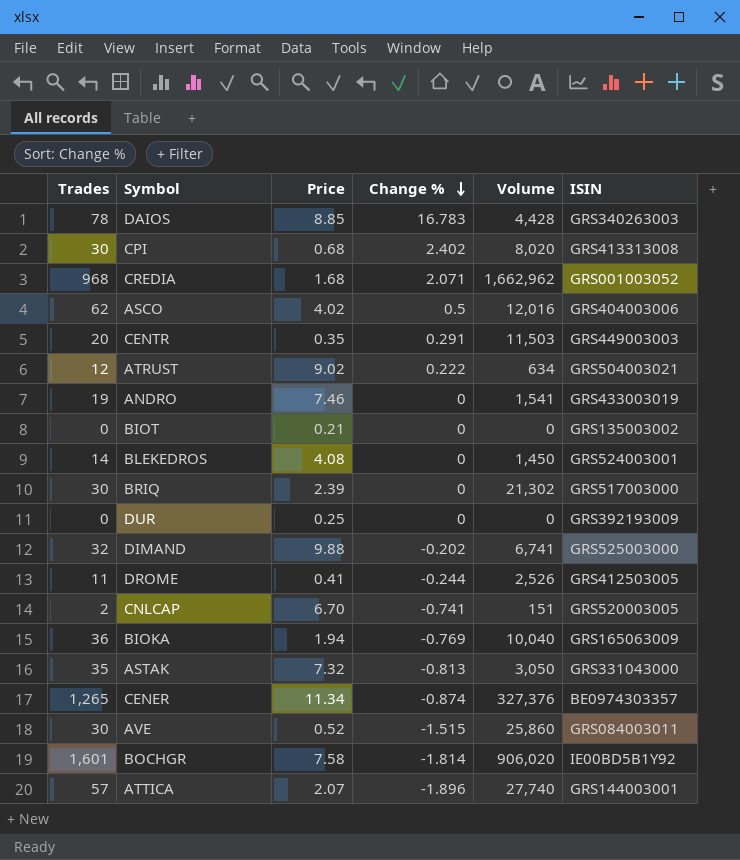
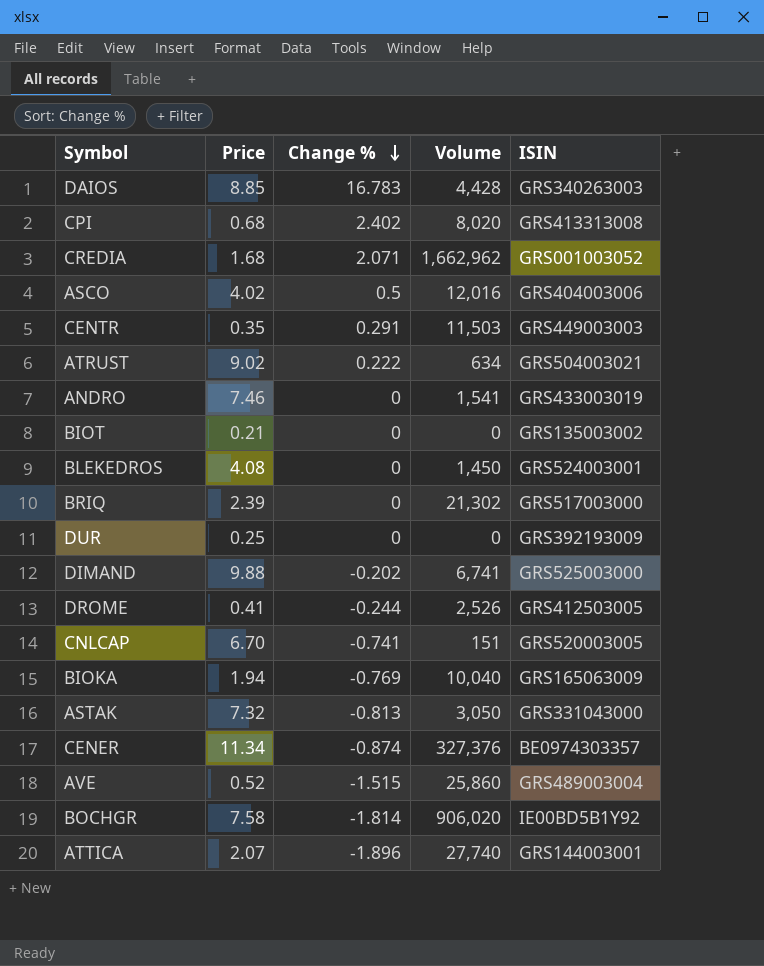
column Trades | position: 1 -> none
AVE | ISIN: GRS084003011 -> GRS489003004

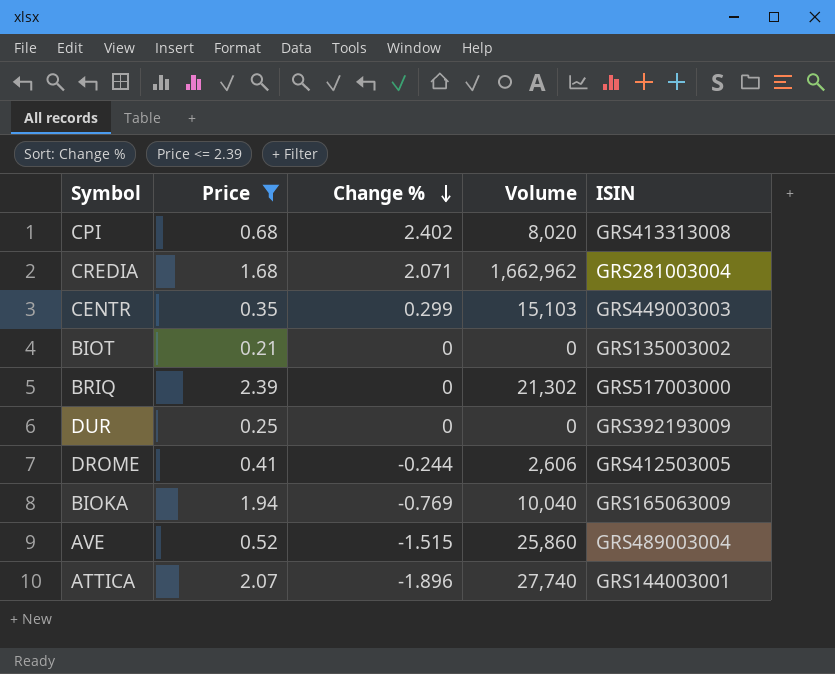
filter: none -> Price <= 2.39
CREDIA | ISIN: GRS001003052 -> GRS281003004
CENTR | Change %: 0.291 -> 0.299
CENTR | Volume: 11,503 -> 15,103
DROME | Volume: 2,526 -> 2,606

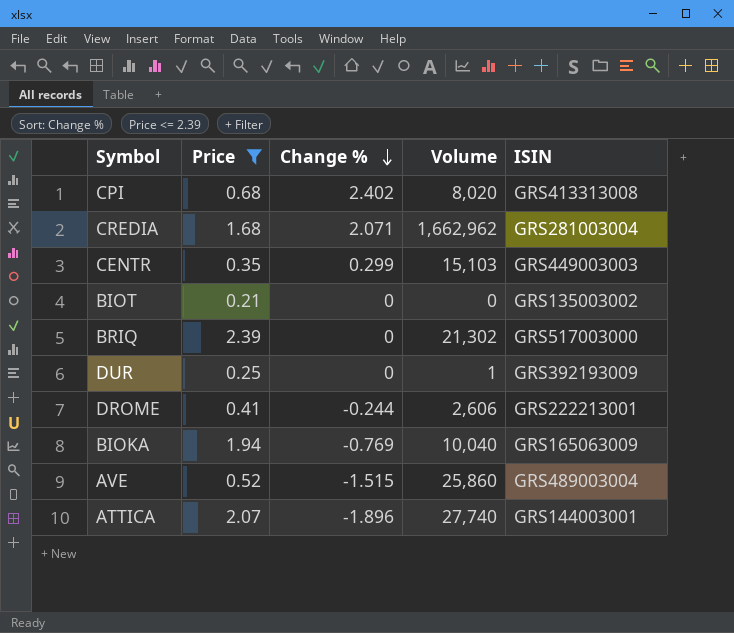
DUR | Volume: 0 -> 1
DROME | ISIN: GRS412503005 -> GRS222213001

